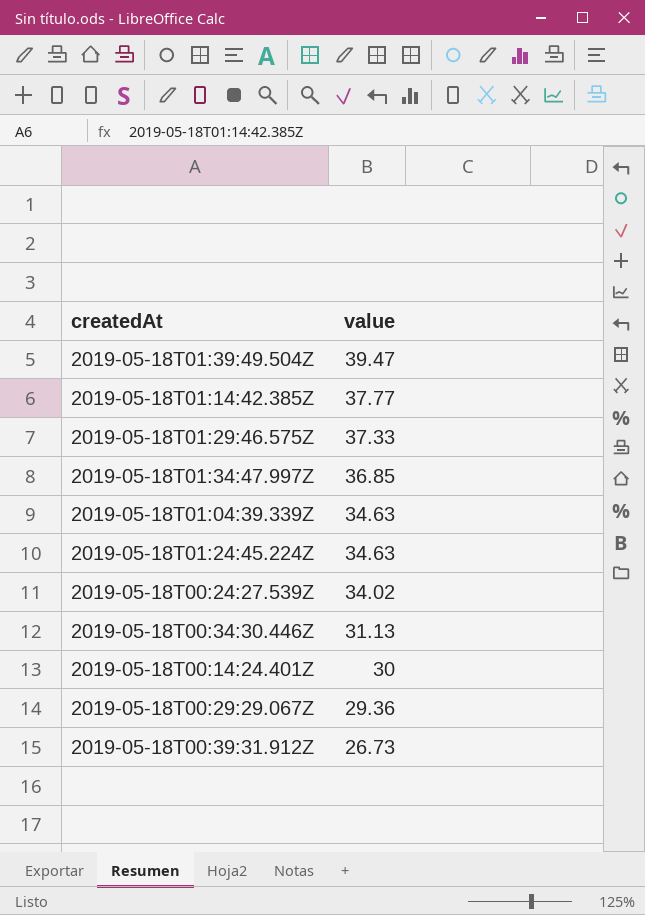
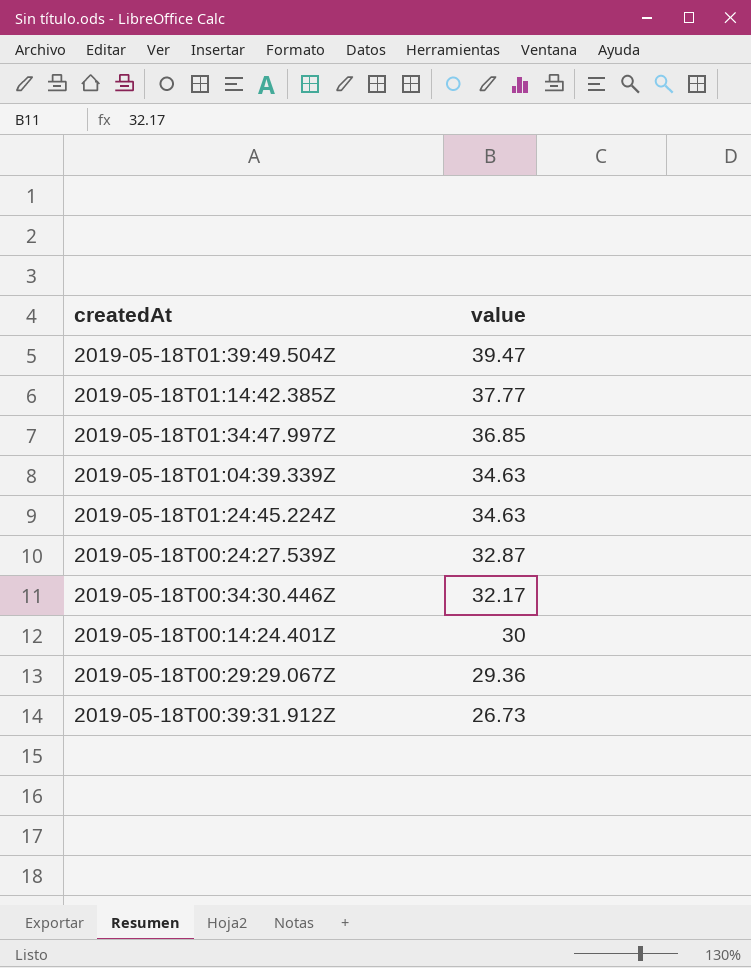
row 2019-05-18T01:29:46.575Z: 37.33 -> none
2019-05-18T00:24:27.539Z | value: 34.02 -> 32.87
2019-05-18T00:34:30.446Z | value: 31.13 -> 32.17

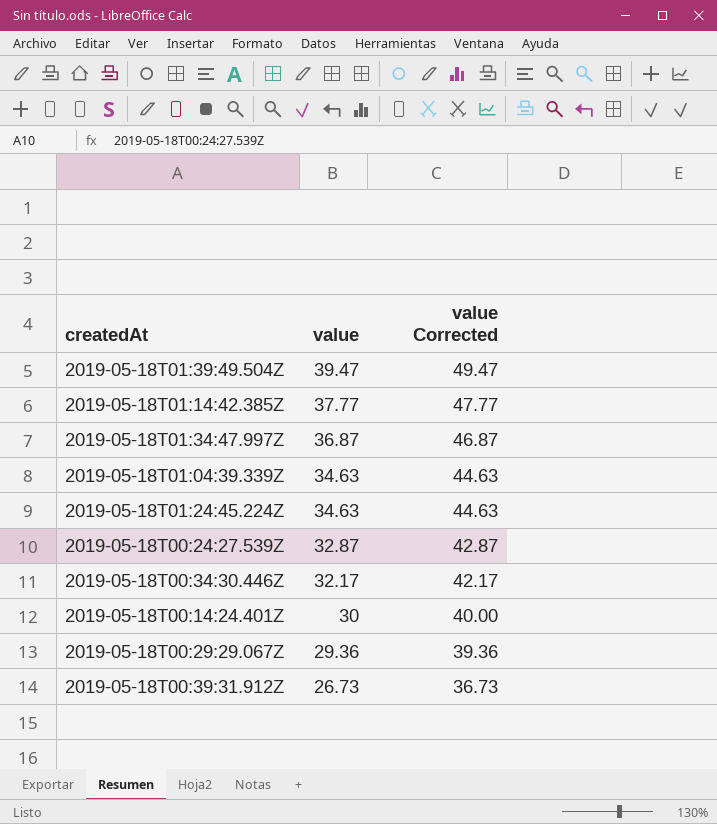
column value Corrected | formula: none -> [value] + 10
2019-05-18T01:34:47.997Z | value: 36.85 -> 36.87

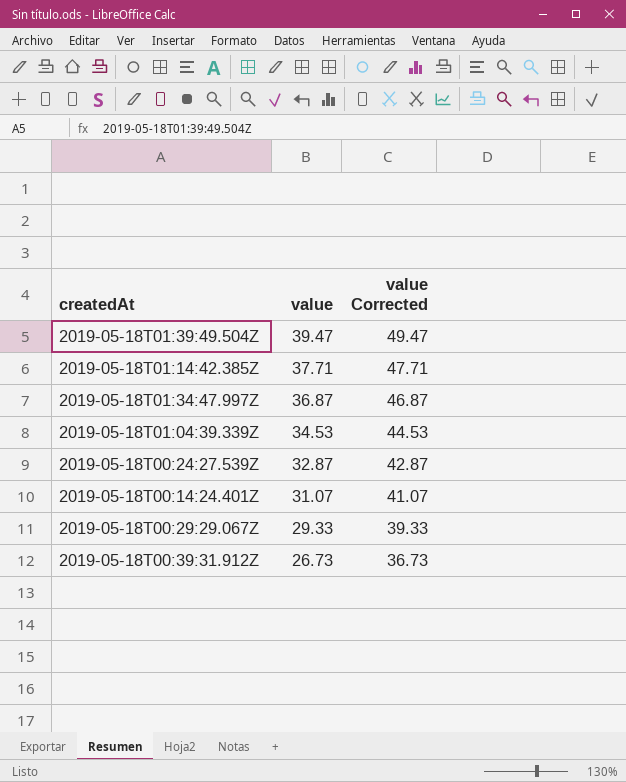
row 2019-05-18T01:24:45.224Z: 34.63 | 44.63 -> none
row 2019-05-18T00:34:30.446Z: 32.17 | 42.17 -> none
2019-05-18T01:14:42.385Z | value: 37.77 -> 37.71
2019-05-18T01:14:42.385Z | value Corrected: 47.77 -> 47.71
2019-05-18T01:04:39.339Z | value: 34.63 -> 34.53
2019-05-18T01:04:39.339Z | value Corrected: 44.63 -> 44.53
2019-05-18T00:14:24.401Z | value: 30 -> 31.07
2019-05-18T00:14:24.401Z | value Corrected: 40.00 -> 41.07
2019-05-18T00:29:29.067Z | value: 29.36 -> 29.33
2019-05-18T00:29:29.067Z | value Corrected: 39.36 -> 39.33

